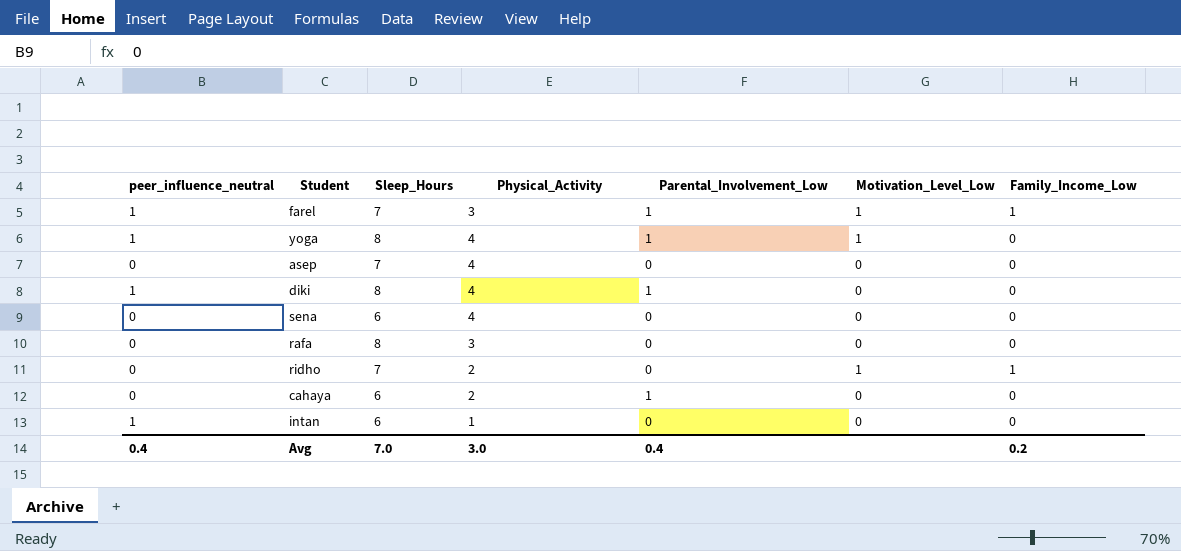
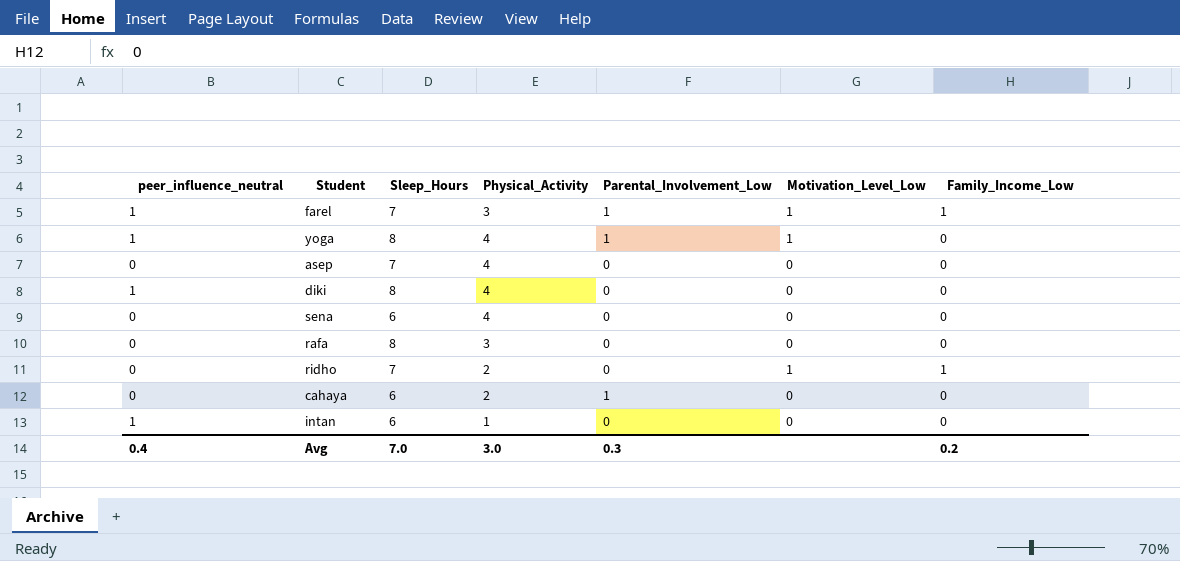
diki | Parental_Involvement_Low: 1 -> 0
Avg | Parental_Involvement_Low: 0.4 -> 0.3

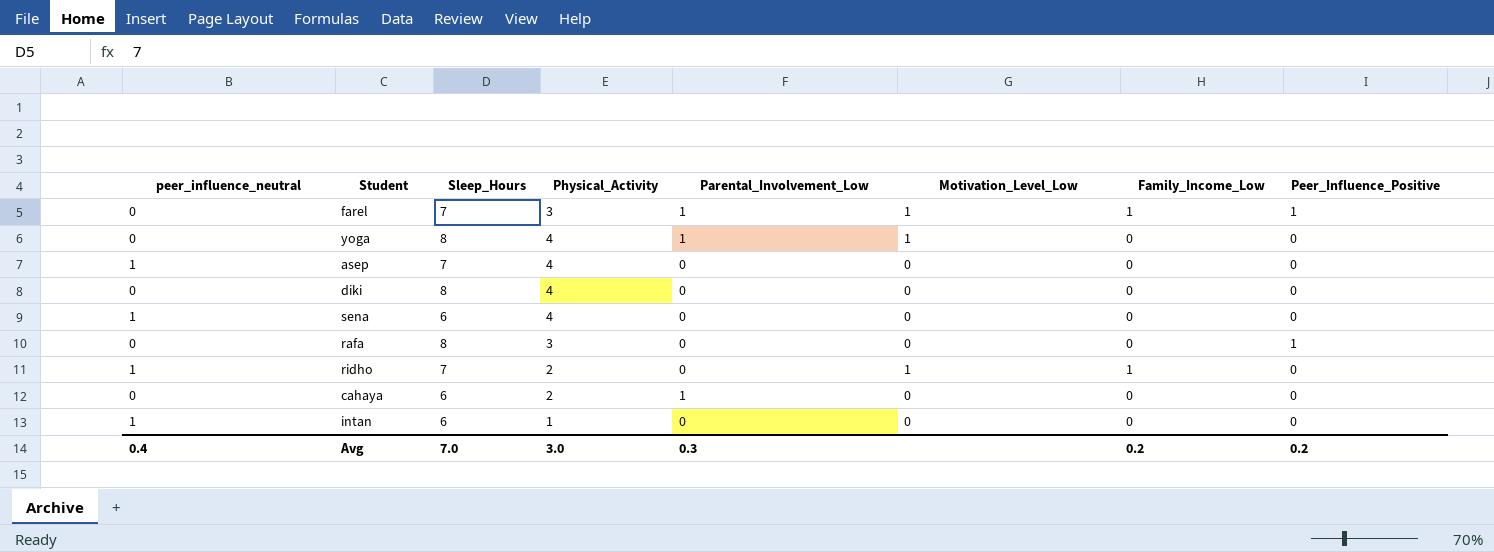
column Peer_Influence_Positive | position: none -> 8
farel | peer_influence_neutral: 1 -> 0
yoga | peer_influence_neutral: 1 -> 0
asep | peer_influence_neutral: 0 -> 1
diki | peer_influence_neutral: 1 -> 0
sena | peer_influence_neutral: 0 -> 1
ridho | peer_influence_neutral: 0 -> 1

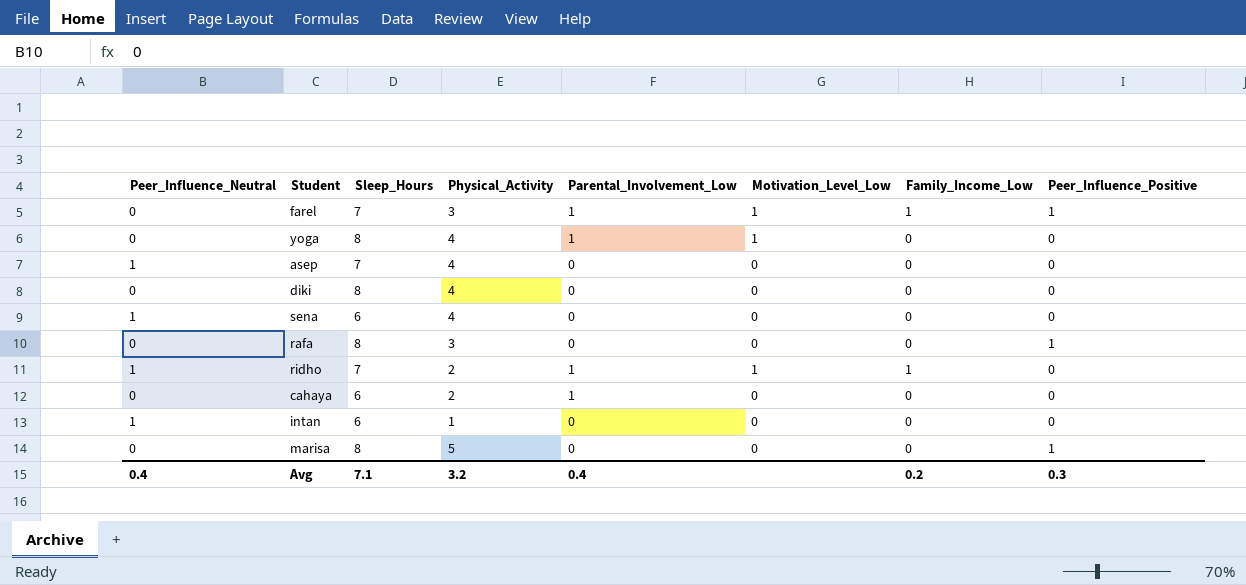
column name: peer_influence_neutral -> Peer_Influence_Neutral
ridho | Parental_Involvement_Low: 0 -> 1
row marisa: none -> 0 | 8 | 5 | 0 | 0 | 0 | 1
Avg | Sleep_Hours: 7.0 -> 7.1
Avg | Physical_Activity: 3.0 -> 3.2
Avg | Parental_Involvement_Low: 0.3 -> 0.4
Avg | Peer_Influence_Positive: 0.2 -> 0.3

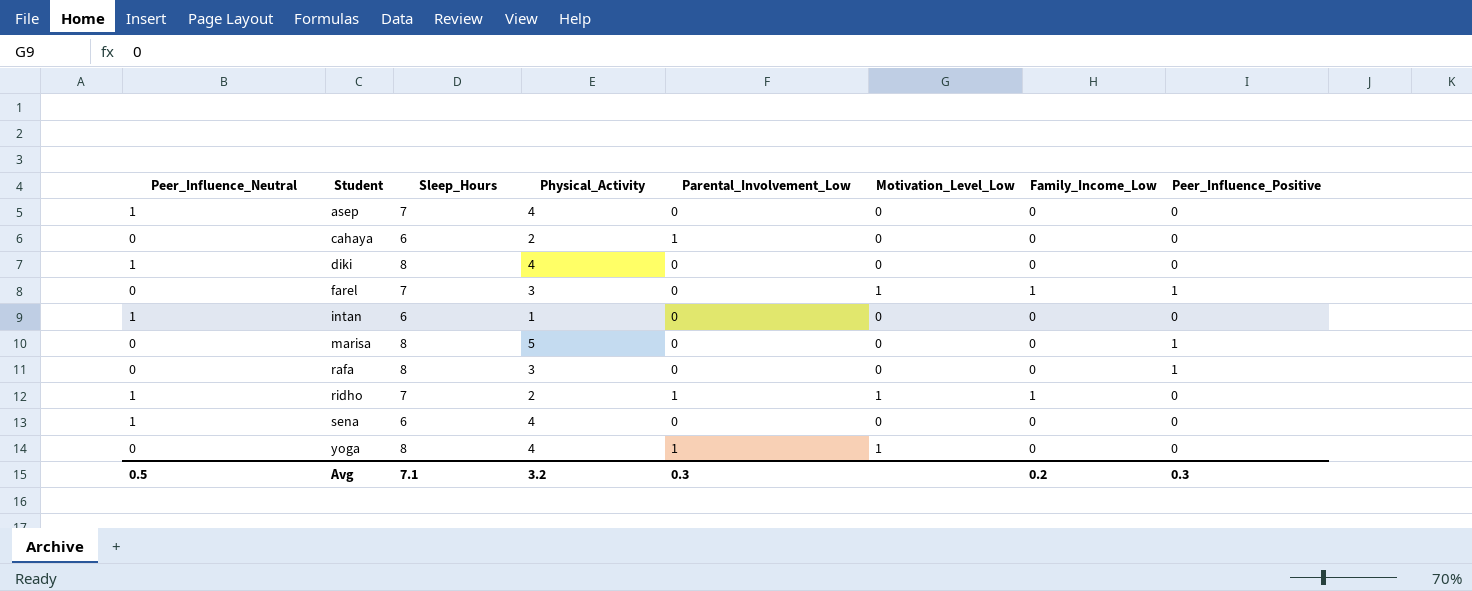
row order: none -> Student ascending
diki | Peer_Influence_Neutral: 0 -> 1
farel | Parental_Involvement_Low: 1 -> 0
Avg | Peer_Influence_Neutral: 0.4 -> 0.5
Avg | Parental_Involvement_Low: 0.4 -> 0.3

